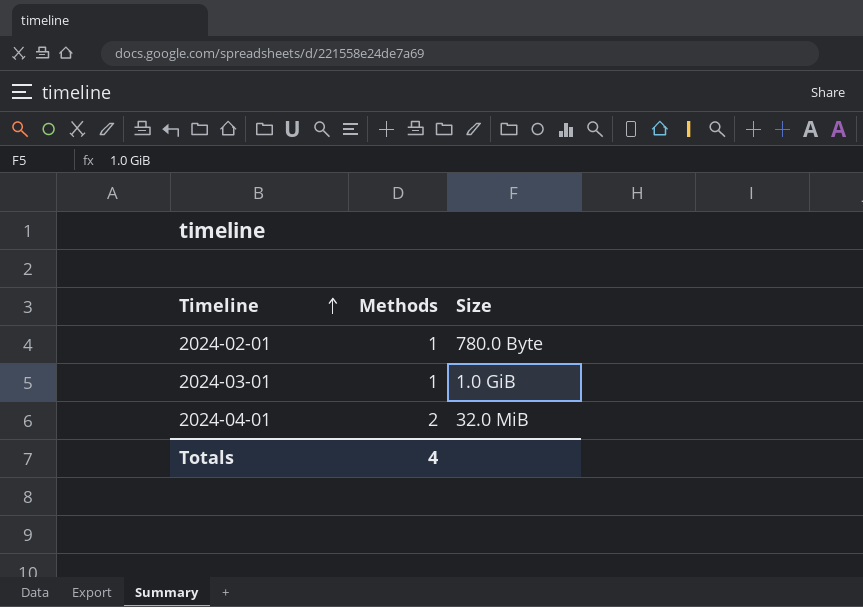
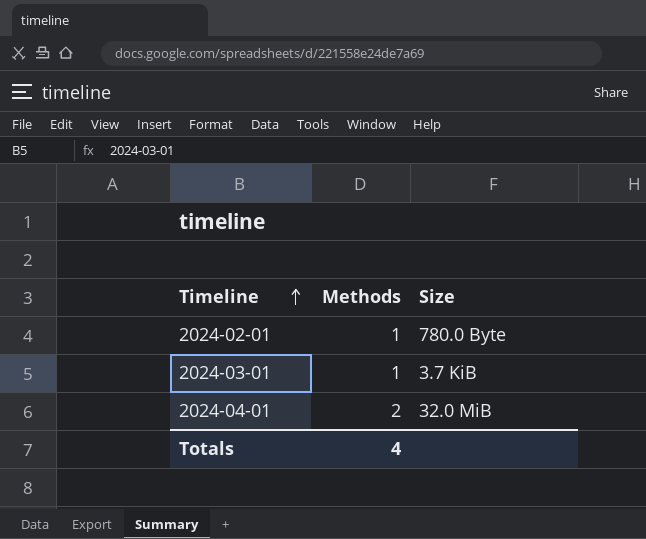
2024-03-01 | Size: 1.0 GiB -> 3.7 KiB

